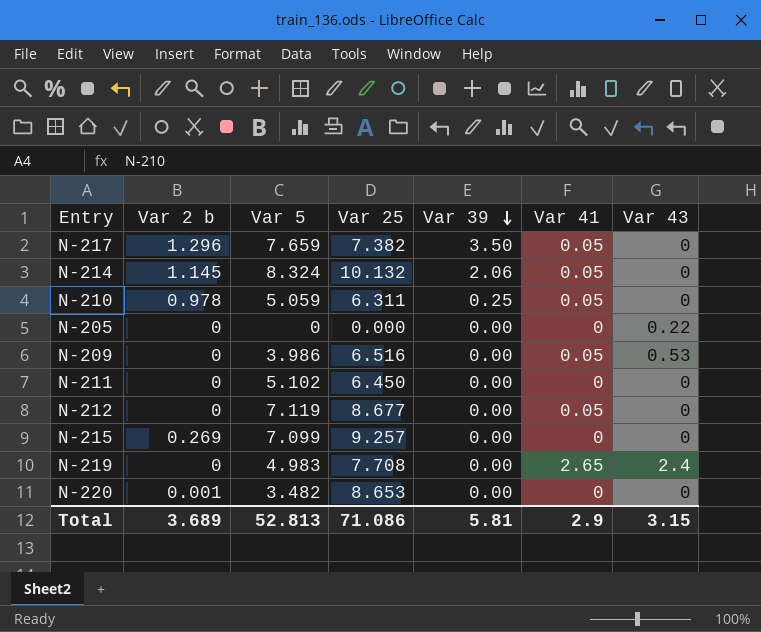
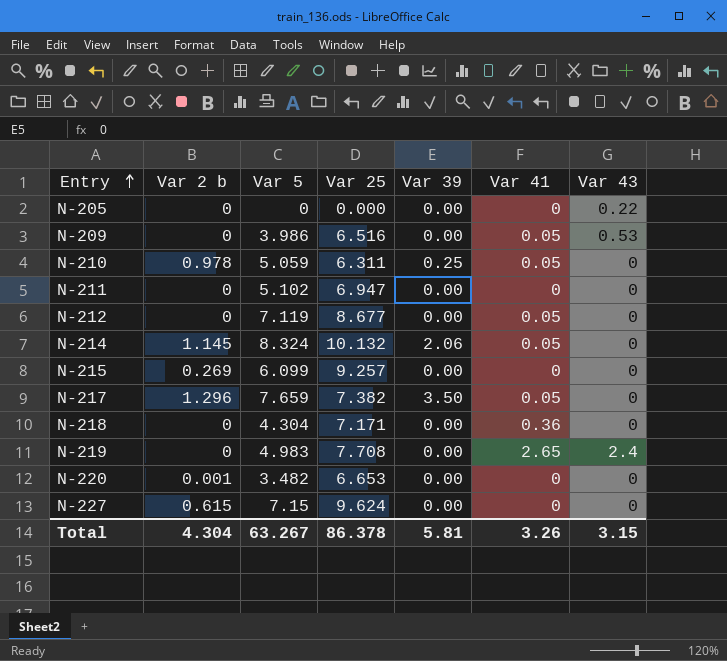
row order: Var 39 descending -> Entry ascending
N-211 | Var 25: 6.450 -> 6.947
N-215 | Var 5: 7.099 -> 6.099
row N-218: none -> 0 | 4.304 | 7.171 | 0.00 | 0.36 | 0
N-220 | Var 25: 8.653 -> 6.653
row N-227: none -> 0.615 | 7.15 | 9.624 | 0.00 | 0 | 0
Total | Var 2 b: 3.689 -> 4.304
Total | Var 5: 52.813 -> 63.267
Total | Var 25: 71.086 -> 86.378
Total | Var 41: 2.9 -> 3.26

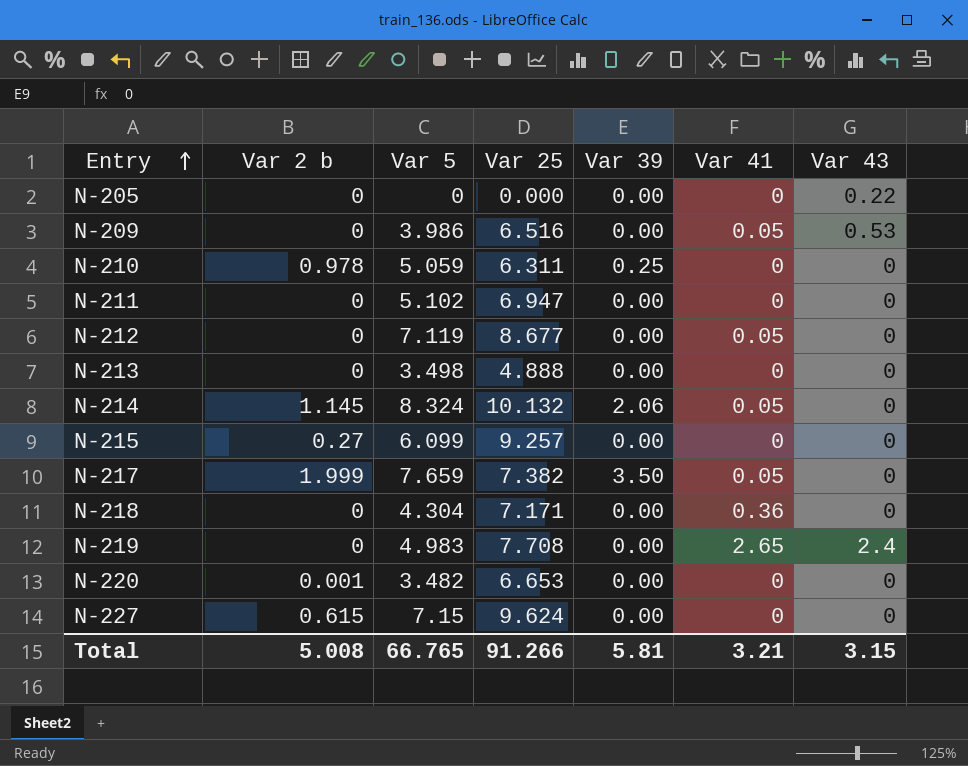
N-210 | Var 41: 0.05 -> 0
row N-213: none -> 0 | 3.498 | 4.888 | 0.00 | 0 | 0
N-215 | Var 2 b: 0.269 -> 0.27
N-217 | Var 2 b: 1.296 -> 1.999
Total | Var 2 b: 4.304 -> 5.008
Total | Var 5: 63.267 -> 66.765
Total | Var 25: 86.378 -> 91.266
Total | Var 41: 3.26 -> 3.21

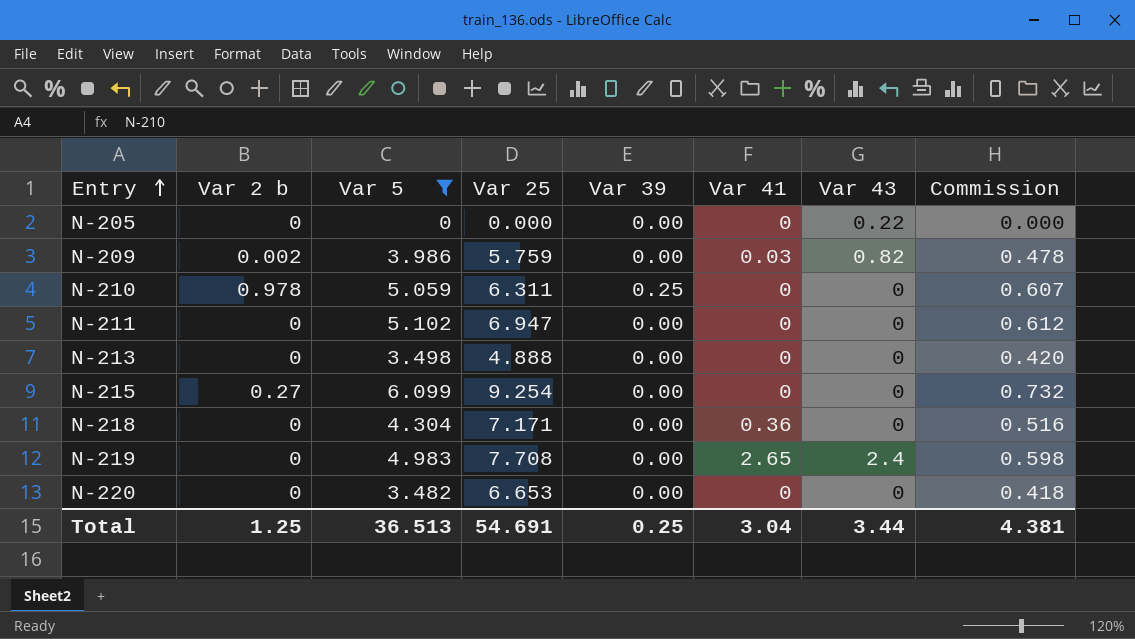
filter: none -> Var 5 <= 6.099
column Commission | formula: none -> [Var 5] * 0.12
N-209 | Var 2 b: 0 -> 0.002
N-209 | Var 25: 6.516 -> 5.759
N-209 | Var 41: 0.05 -> 0.03
N-209 | Var 43: 0.53 -> 0.82
N-215 | Var 25: 9.257 -> 9.254
N-220 | Var 2 b: 0.001 -> 0
Total | Var 2 b: 5.008 -> 1.25
Total | Var 5: 66.765 -> 36.513
Total | Var 25: 91.266 -> 54.691
Total | Var 39: 5.81 -> 0.25
Total | Var 41: 3.21 -> 3.04
Total | Var 43: 3.15 -> 3.44

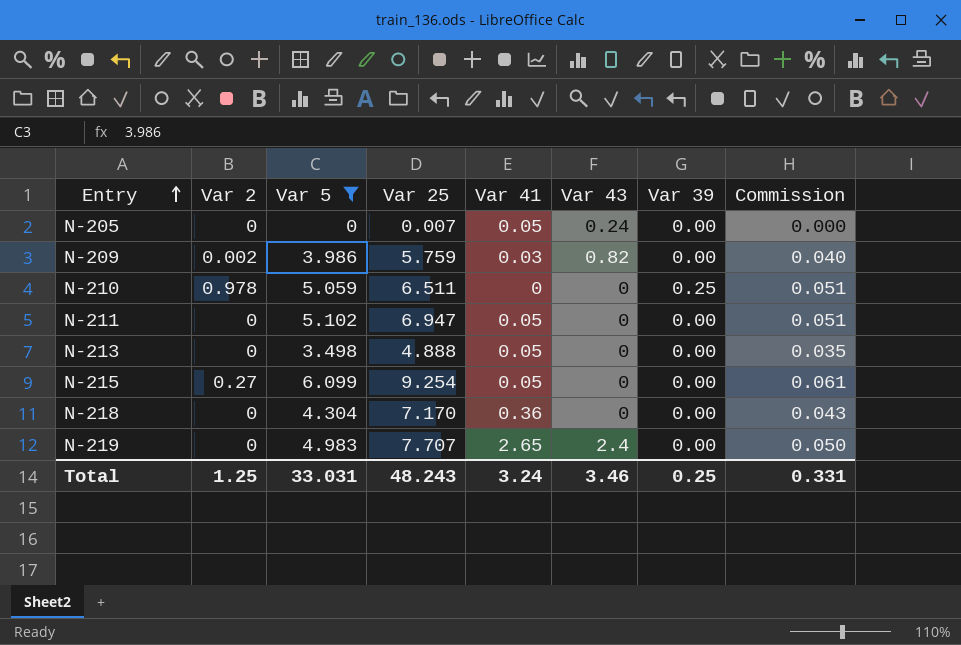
column name: Var 2 b -> Var 2
column Var 39 | position: 5 -> 7
column Commission | formula: [Var 5] * 0.12 -> [Var 5] * 0.01
row N-220: 0 | 3.482 | 6.653 | 0.00 | 0 | 0 | 0.418 -> none
N-205 | Var 25: 0.000 -> 0.007
N-205 | Var 41: 0 -> 0.05
N-205 | Var 43: 0.22 -> 0.24
N-210 | Var 25: 6.311 -> 6.511
N-211 | Var 41: 0 -> 0.05
N-213 | Var 41: 0 -> 0.05
N-215 | Var 41: 0 -> 0.05
N-218 | Var 25: 7.171 -> 7.170
N-219 | Var 25: 7.708 -> 7.707
Total | Var 5: 36.513 -> 33.031
Total | Var 25: 54.691 -> 48.243
Total | Var 41: 3.04 -> 3.24
Total | Var 43: 3.44 -> 3.46
Total | Commission: 4.381 -> 0.331

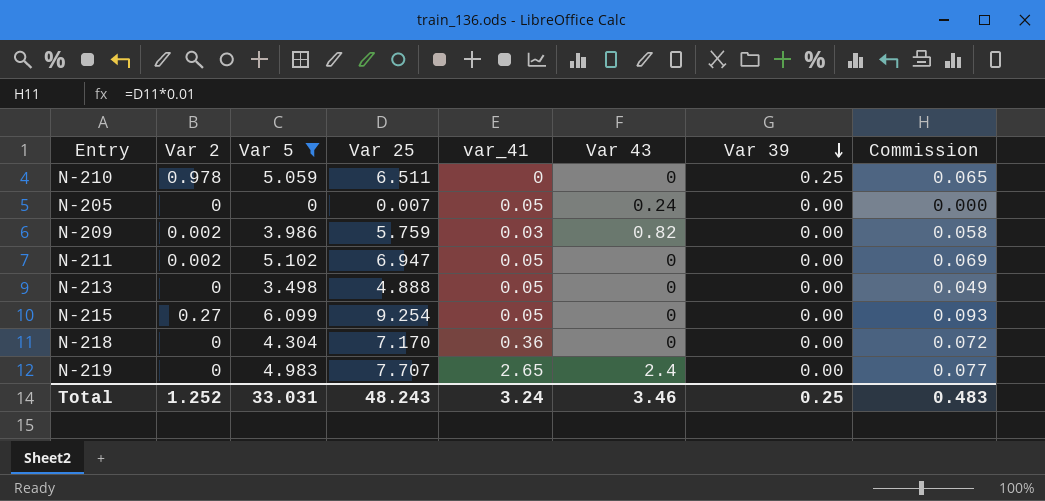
row order: Entry ascending -> Var 39 descending
column name: Var 41 -> var_41
column Commission | formula: [Var 5] * 0.01 -> [Var 25] * 0.01
N-211 | Var 2: 0 -> 0.002
Total | Var 2: 1.25 -> 1.252
Total | Commission: 0.331 -> 0.483

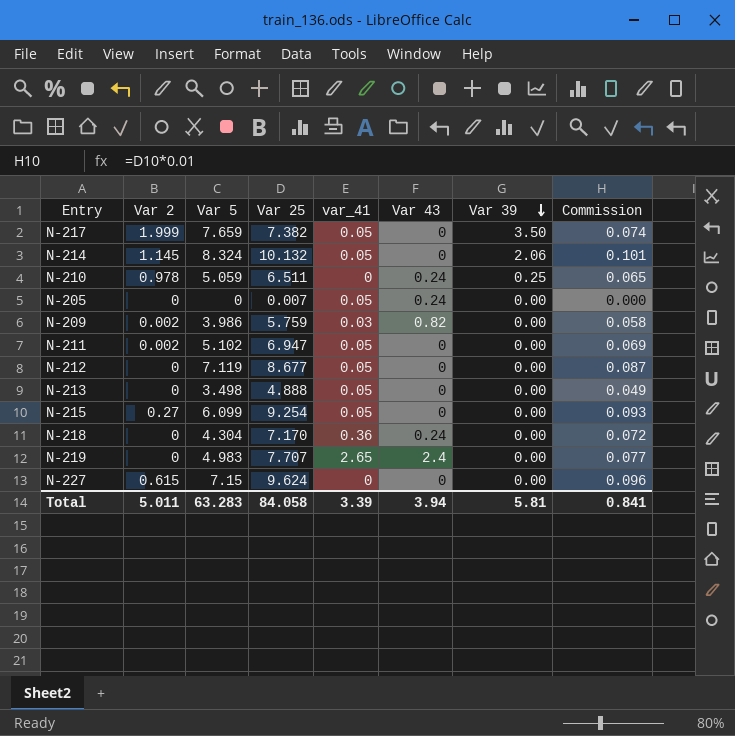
filter: Var 5 <= 6.099 -> none
N-210 | Var 43: 0 -> 0.24
N-218 | Var 43: 0 -> 0.24
Total | Var 2: 1.252 -> 5.011
Total | Var 5: 33.031 -> 63.283
Total | Var 25: 48.243 -> 84.058
Total | var_41: 3.24 -> 3.39
Total | Var 43: 3.46 -> 3.94
Total | Var 39: 0.25 -> 5.81
Total | Commission: 0.483 -> 0.841

